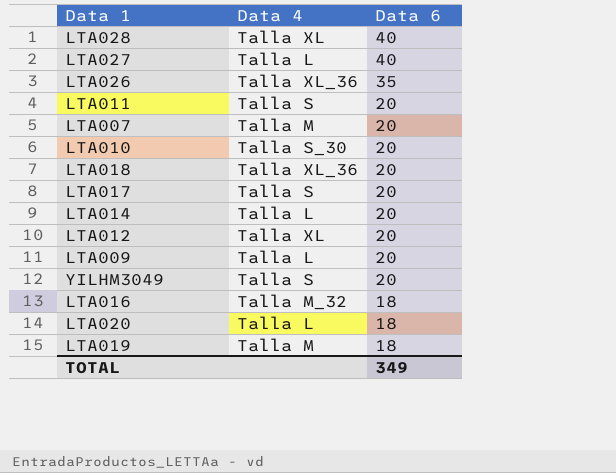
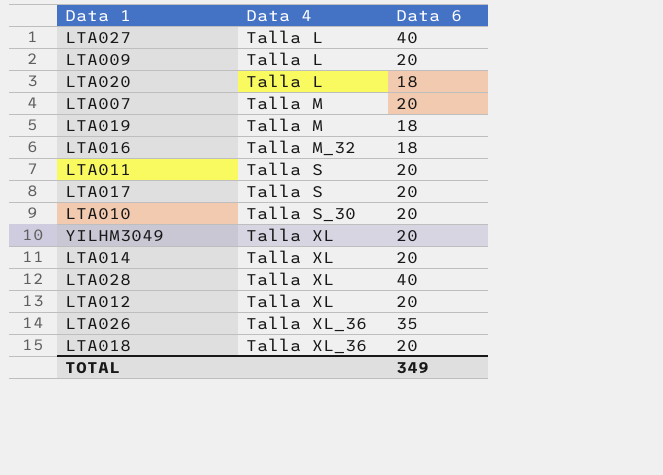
row order: Data 6 descending -> Data 4 ascending
YILHM3049 | Data 4: Talla S -> Talla XL
LTA014 | Data 4: Talla L -> Talla XL

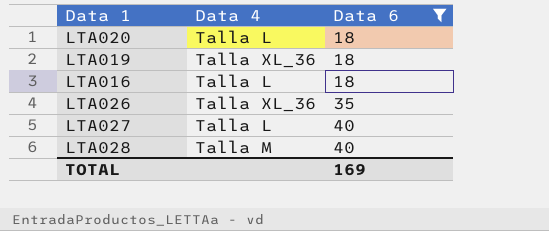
filter: none -> Data 6 != 20
row order: Data 4 ascending -> Data 6 ascending
LTA019 | Data 4: Talla M -> Talla XL_36
LTA016 | Data 4: Talla M_32 -> Talla L
LTA028 | Data 4: Talla XL -> Talla M
TOTAL | Data 6: 349 -> 169

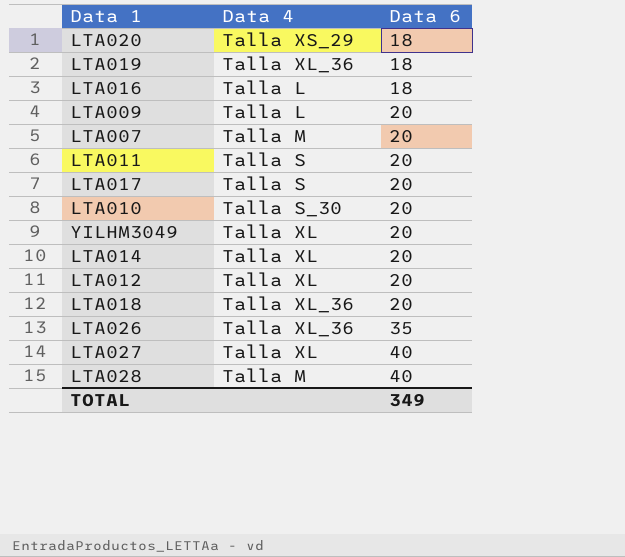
filter: Data 6 != 20 -> none
LTA020 | Data 4: Talla L -> Talla XS_29
LTA027 | Data 4: Talla L -> Talla XL
TOTAL | Data 6: 169 -> 349

